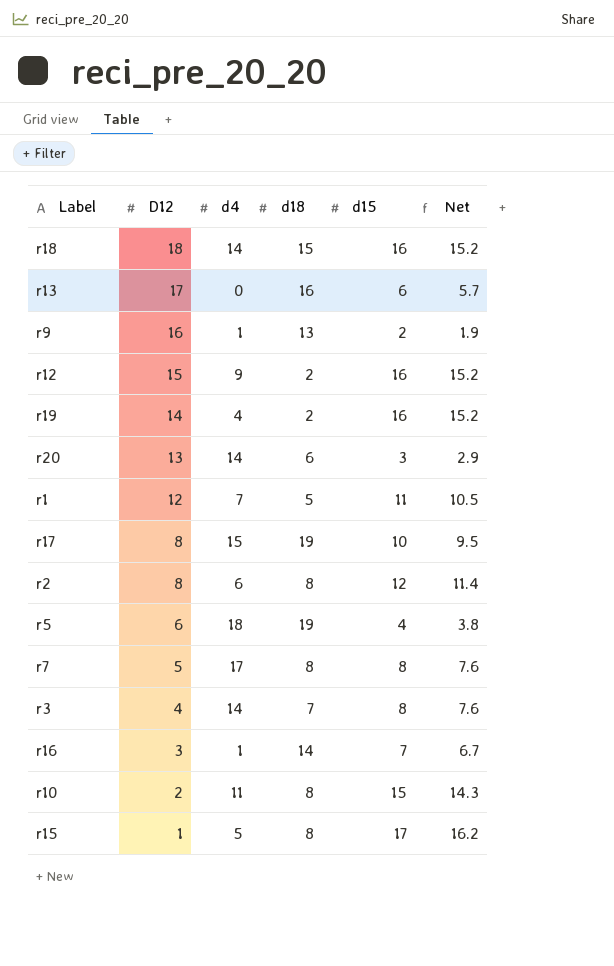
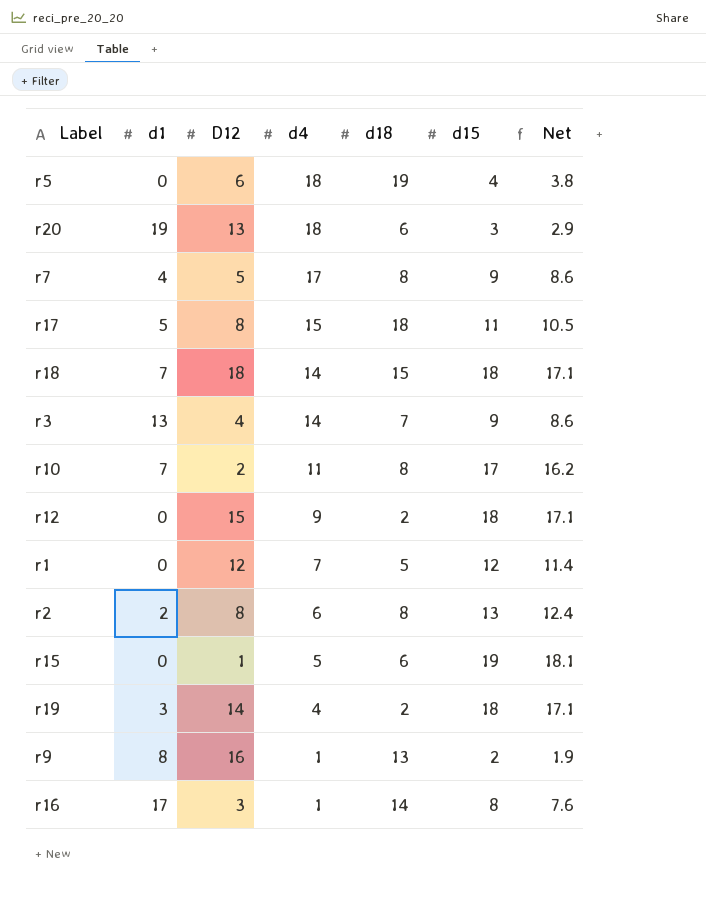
row order: D12 descending -> d4 descending
column d1 | position: none -> 2
row r13: 17 | 0 | 16 | 6 | 5.7 -> none
r20 | d4: 14 -> 18
r7 | d15: 8 -> 9
r7 | Net: 7.6 -> 8.6
r17 | d18: 19 -> 18
r17 | d15: 10 -> 11
r17 | Net: 9.5 -> 10.5
r18 | d15: 16 -> 18
r18 | Net: 15.2 -> 17.1
r3 | d15: 8 -> 9
r3 | Net: 7.6 -> 8.6
r10 | d15: 15 -> 17
r10 | Net: 14.3 -> 16.2
r12 | d15: 16 -> 18
r12 | Net: 15.2 -> 17.1
r1 | d15: 11 -> 12
r1 | Net: 10.5 -> 11.4
r2 | d15: 12 -> 13
r2 | Net: 11.4 -> 12.4
r15 | d18: 8 -> 6
r15 | d15: 17 -> 19
r15 | Net: 16.2 -> 18.1
r19 | d15: 16 -> 18
r19 | Net: 15.2 -> 17.1
r16 | d15: 7 -> 8
r16 | Net: 6.7 -> 7.6

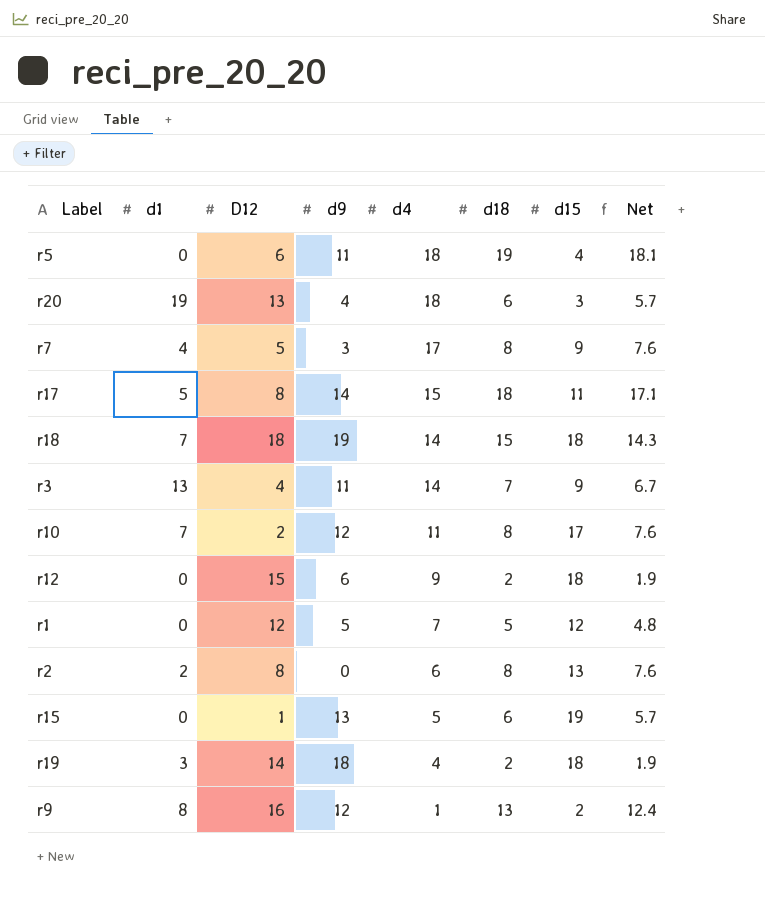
column d9 | position: none -> 4
column Net | formula: [d15] * 0.95 -> [d18] * 0.95
row r16: 17 | 3 | 1 | 14 | 8 | 7.6 -> none

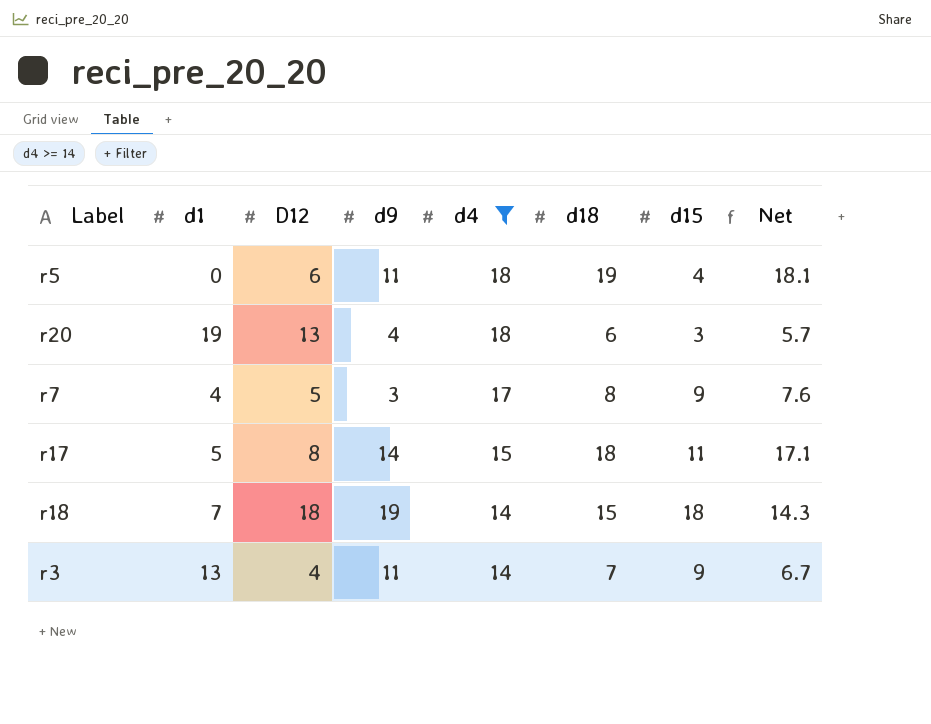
filter: none -> d4 >= 14

